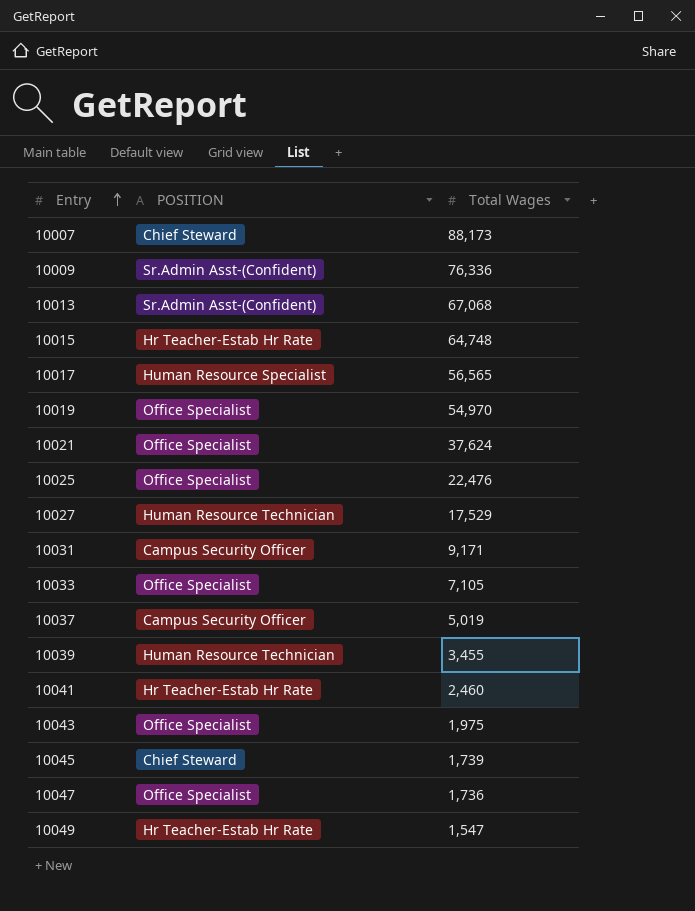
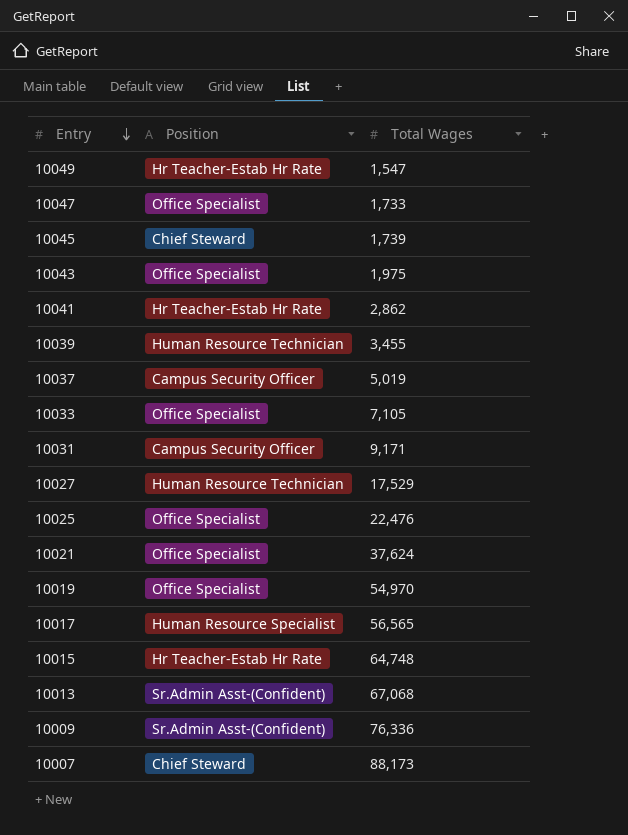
row order: Entry ascending -> Entry descending
column name: POSITION -> Position
10047 | Total Wages: 1,736 -> 1,733
10041 | Total Wages: 2,460 -> 2,862

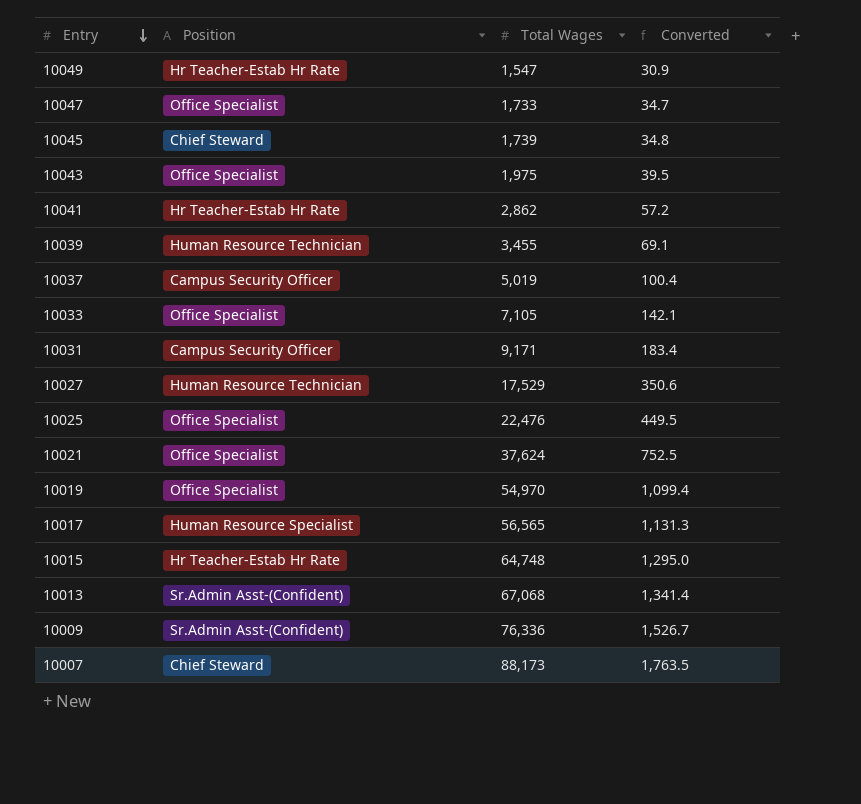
column Converted | formula: none -> [Total Wages] * 0.02

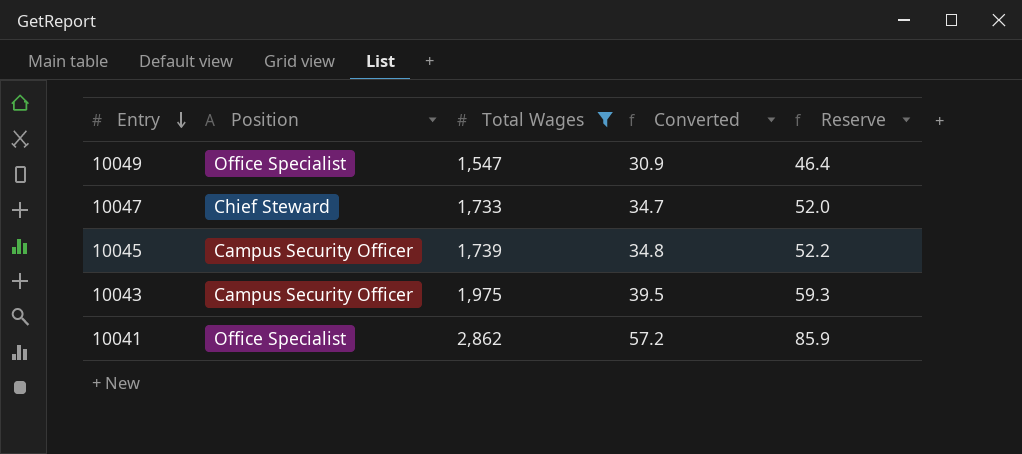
filter: none -> Total Wages <= 2,862
column Reserve | formula: none -> [Total Wages] * 0.03
10049 | Position: Hr Teacher-Estab Hr Rate -> Office Specialist
10047 | Position: Office Specialist -> Chief Steward
10045 | Position: Chief Steward -> Campus Security Officer
10043 | Position: Office Specialist -> Campus Security Officer
10041 | Position: Hr Teacher-Estab Hr Rate -> Office Specialist

